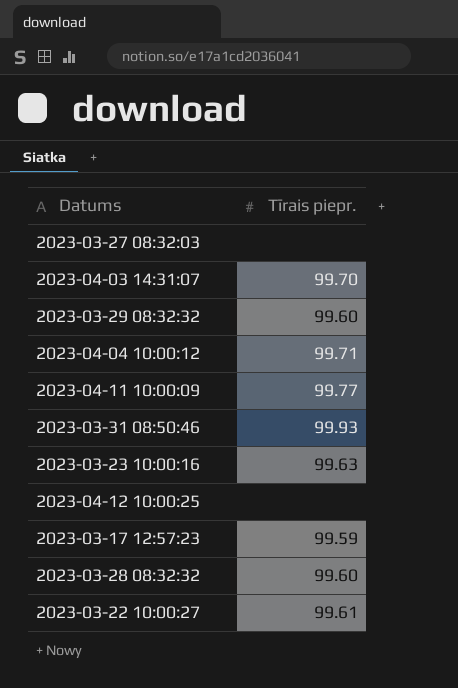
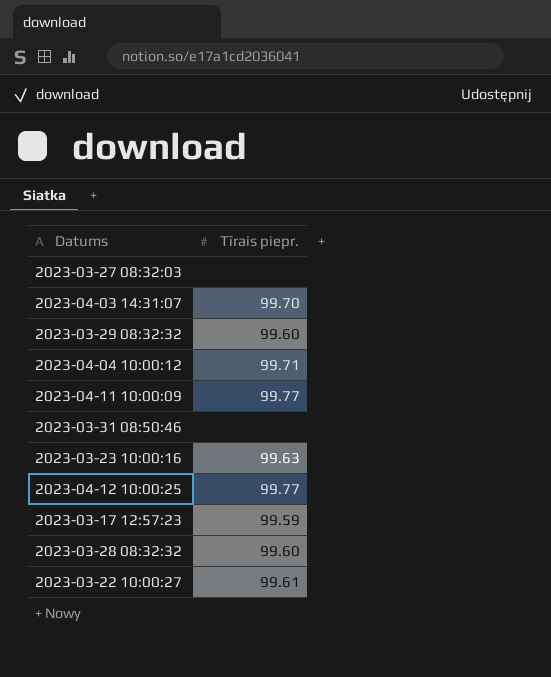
2023-03-31 08:50:46 | Tīrais piepr.: 99.93 -> none
2023-04-12 10:00:25 | Tīrais piepr.: none -> 99.77

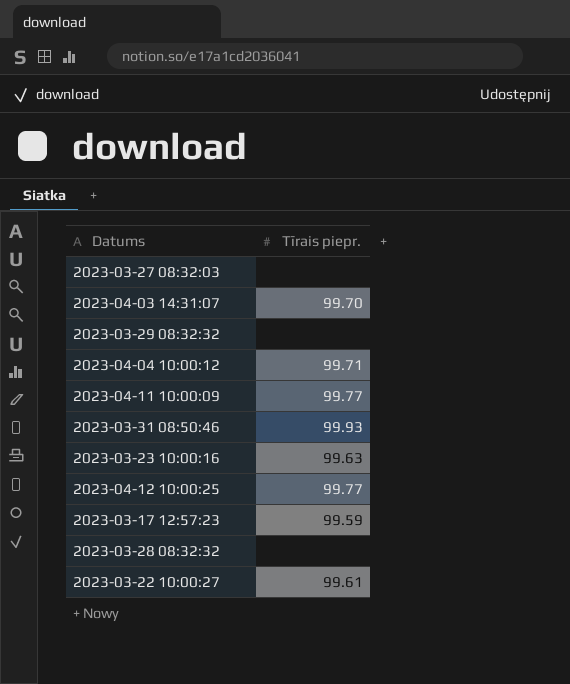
2023-03-29 08:32:32 | Tīrais piepr.: 99.60 -> none
2023-03-31 08:50:46 | Tīrais piepr.: none -> 99.93
2023-03-28 08:32:32 | Tīrais piepr.: 99.60 -> none

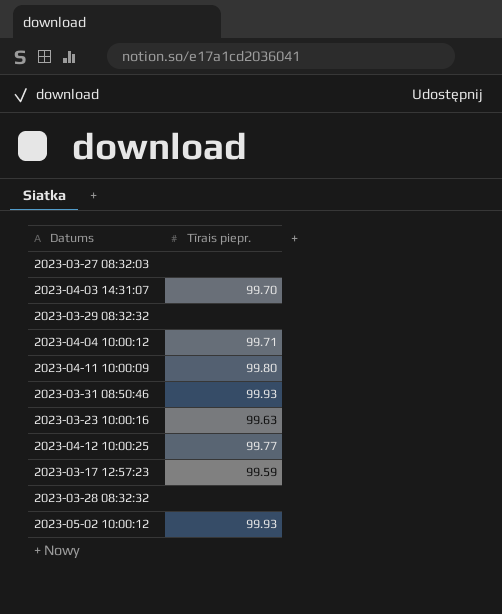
row 2023-03-22 10:00:27: 99.61 -> none
2023-04-11 10:00:09 | Tīrais piepr.: 99.77 -> 99.80
row 2023-05-02 10:00:12: none -> 99.93

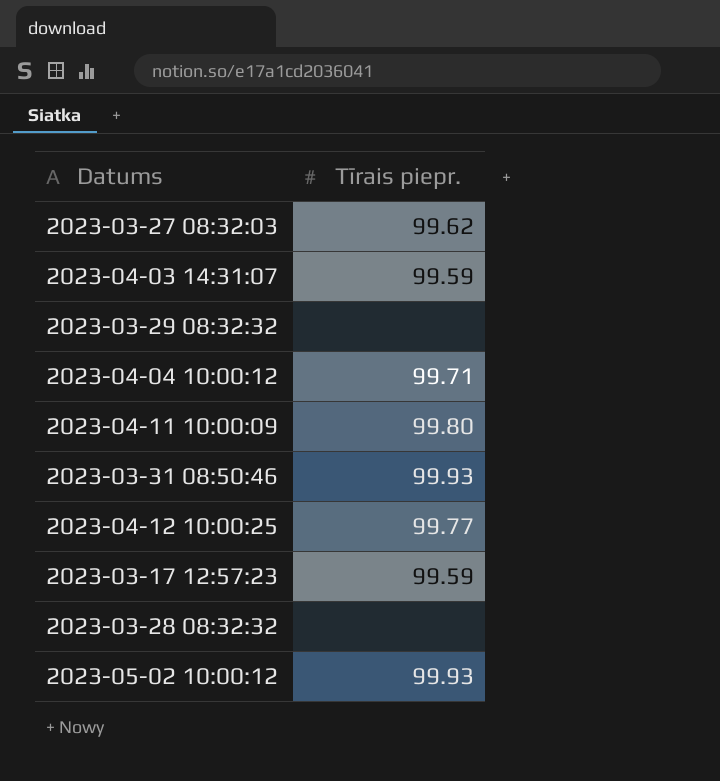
row 2023-03-23 10:00:16: 99.63 -> none
2023-03-27 08:32:03 | Tīrais piepr.: none -> 99.62
2023-04-03 14:31:07 | Tīrais piepr.: 99.70 -> 99.59

